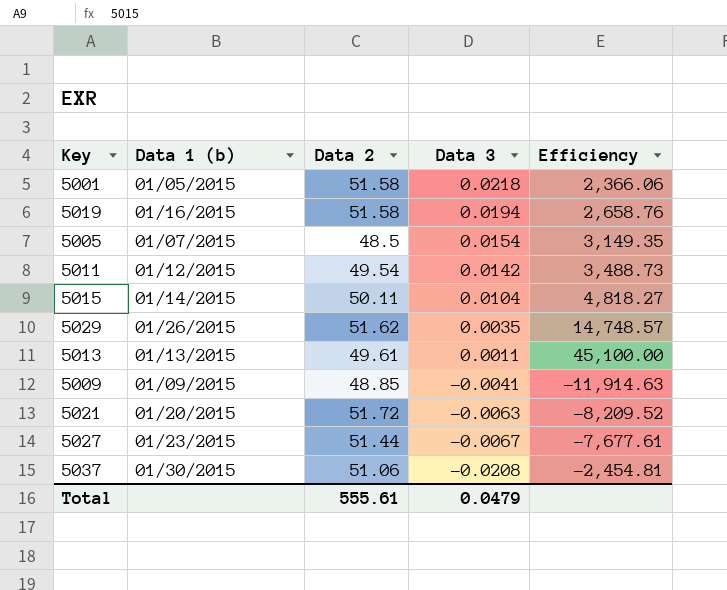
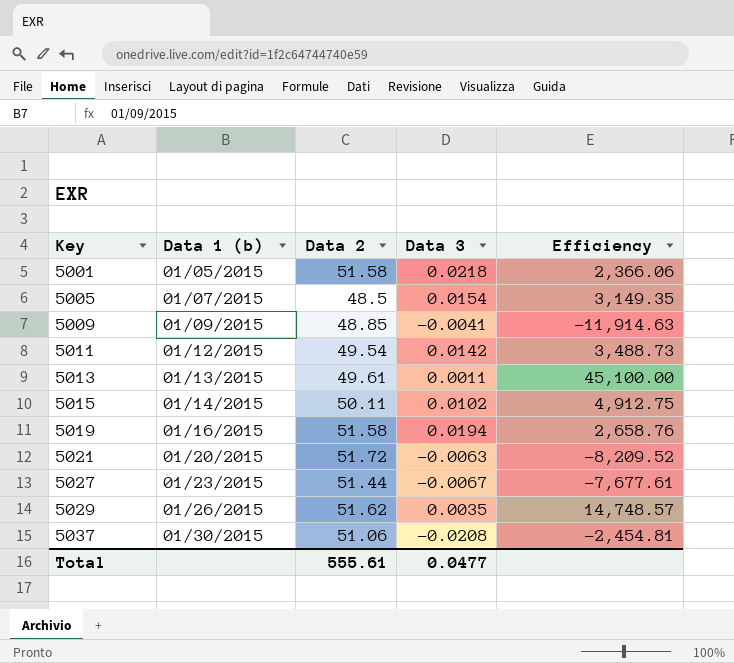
row order: Data 3 descending -> Key ascending
5015 | Data 3: 0.0104 -> 0.0102
5015 | Efficiency: 4,818.27 -> 4,912.75
Total | Data 3: 0.0479 -> 0.0477

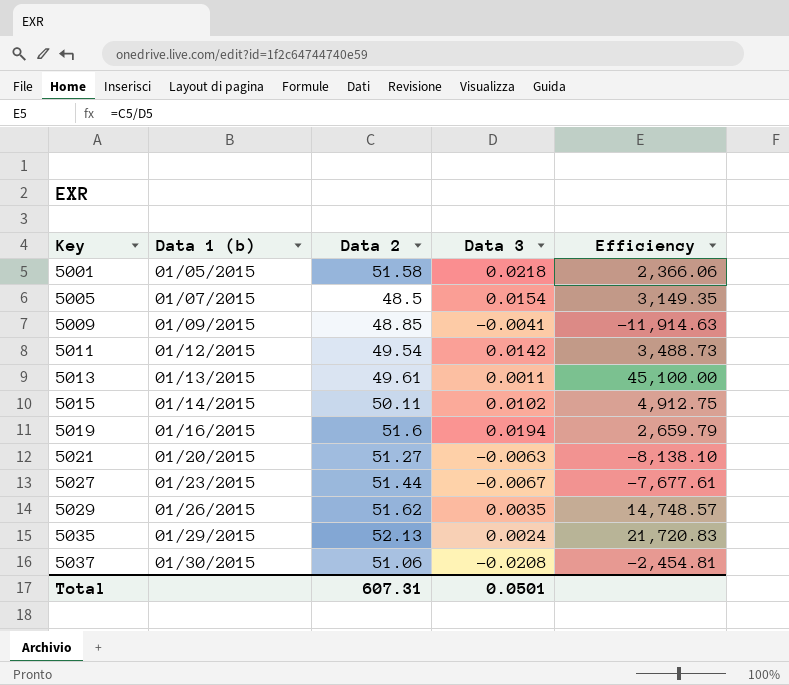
5019 | Data 2: 51.58 -> 51.6
5019 | Efficiency: 2,658.76 -> 2,659.79
5021 | Data 2: 51.72 -> 51.27
5021 | Efficiency: -8,209.52 -> -8,138.10
row 5035: none -> 01/29/2015 | 52.13 | 0.0024 | 21,720.83
Total | Data 2: 555.61 -> 607.31
Total | Data 3: 0.0477 -> 0.0501

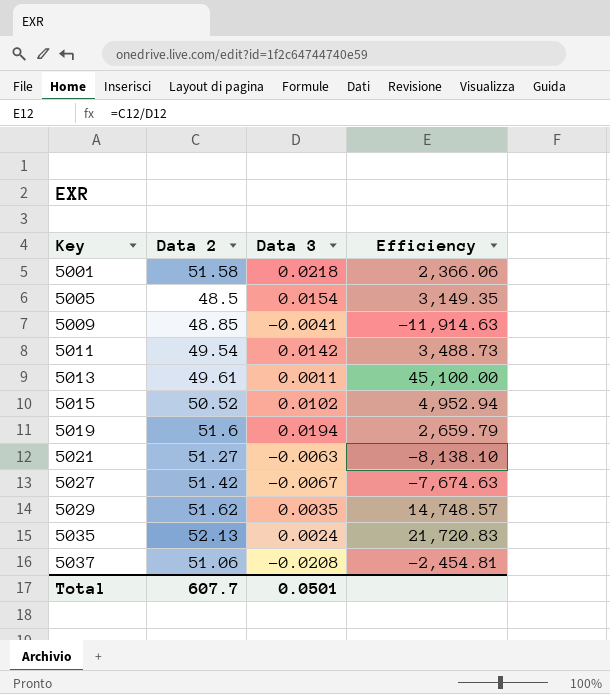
column Data 1 (b) | position: 2 -> none
5015 | Data 2: 50.11 -> 50.52
5015 | Efficiency: 4,912.75 -> 4,952.94
5027 | Data 2: 51.44 -> 51.42
5027 | Efficiency: -7,677.61 -> -7,674.63
Total | Data 2: 607.31 -> 607.7

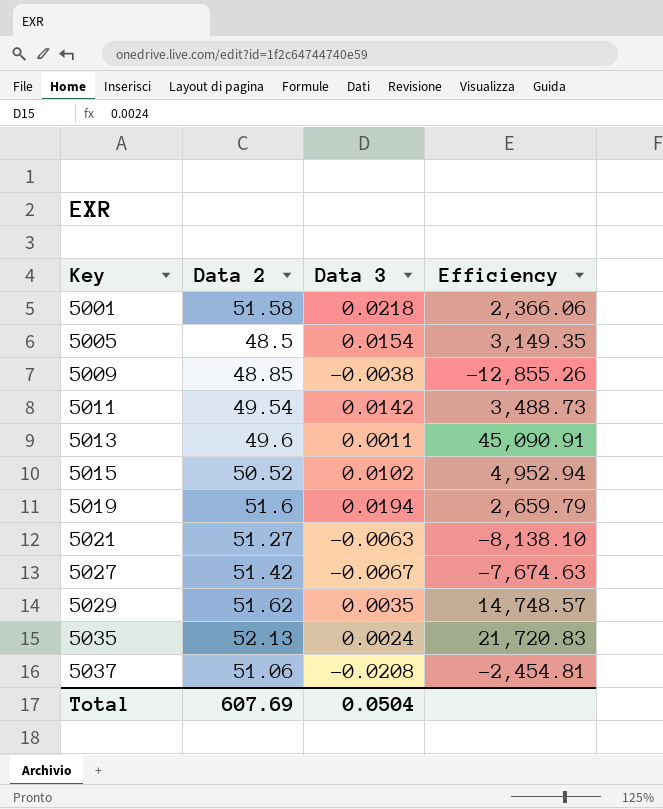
5009 | Data 3: -0.0041 -> -0.0038
5009 | Efficiency: -11,914.63 -> -12,855.26
5013 | Data 2: 49.61 -> 49.6
5013 | Efficiency: 45,100.00 -> 45,090.91
Total | Data 2: 607.7 -> 607.69
Total | Data 3: 0.0501 -> 0.0504

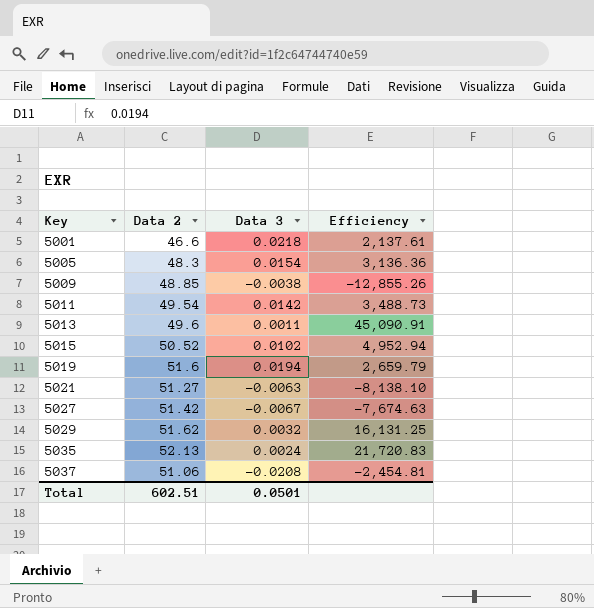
5001 | Data 2: 51.58 -> 46.6
5001 | Efficiency: 2,366.06 -> 2,137.61
5005 | Data 2: 48.5 -> 48.3
5005 | Efficiency: 3,149.35 -> 3,136.36
5029 | Data 3: 0.0035 -> 0.0032
5029 | Efficiency: 14,748.57 -> 16,131.25
Total | Data 2: 607.69 -> 602.51
Total | Data 3: 0.0504 -> 0.0501

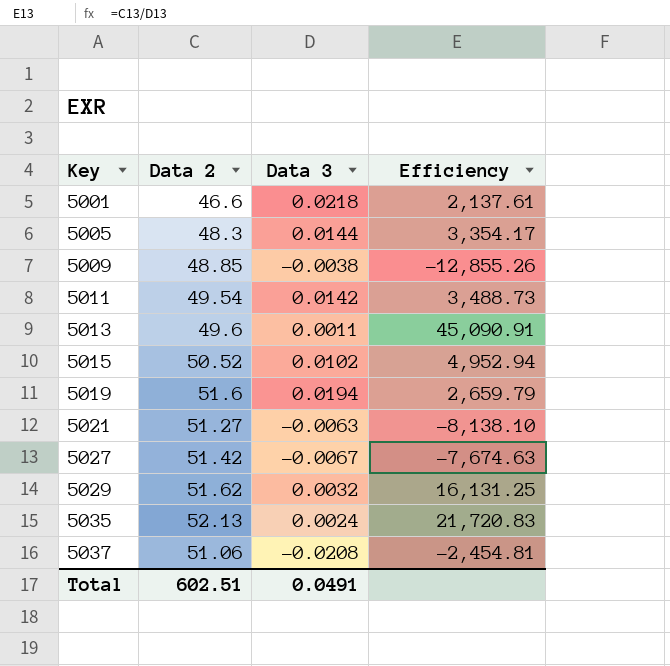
5005 | Data 3: 0.0154 -> 0.0144
5005 | Efficiency: 3,136.36 -> 3,354.17
Total | Data 3: 0.0501 -> 0.0491

